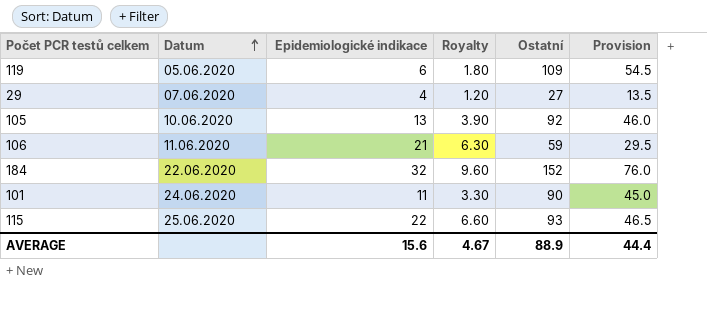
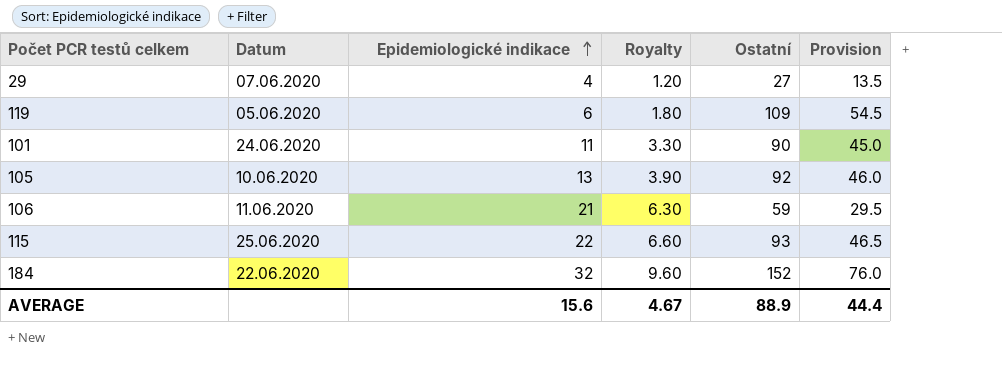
row order: Datum ascending -> Epidemiologické indikace ascending

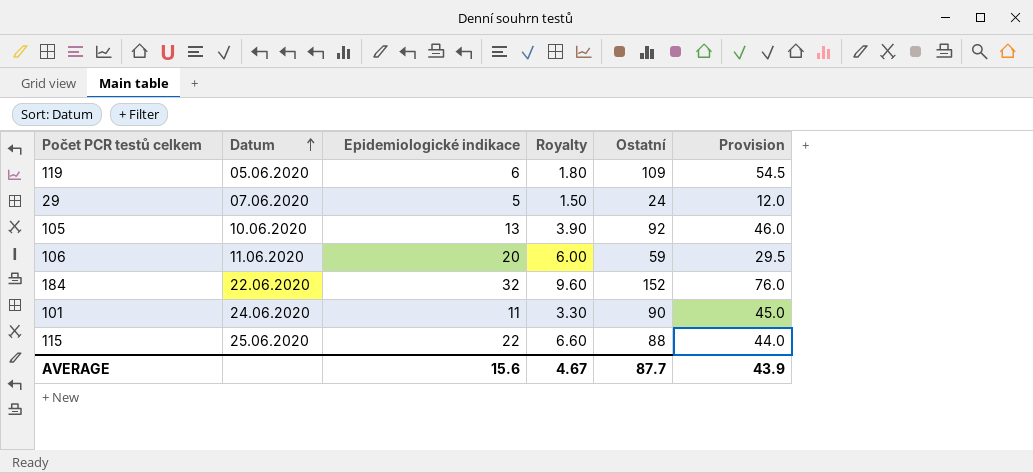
row order: Epidemiologické indikace ascending -> Datum ascending
29 | Epidemiologické indikace: 4 -> 5
29 | Royalty: 1.20 -> 1.50
29 | Ostatní: 27 -> 24
29 | Provision: 13.5 -> 12.0
106 | Epidemiologické indikace: 21 -> 20
106 | Royalty: 6.30 -> 6.00
115 | Ostatní: 93 -> 88
115 | Provision: 46.5 -> 44.0
AVERAGE | Ostatní: 88.9 -> 87.7
AVERAGE | Provision: 44.4 -> 43.9

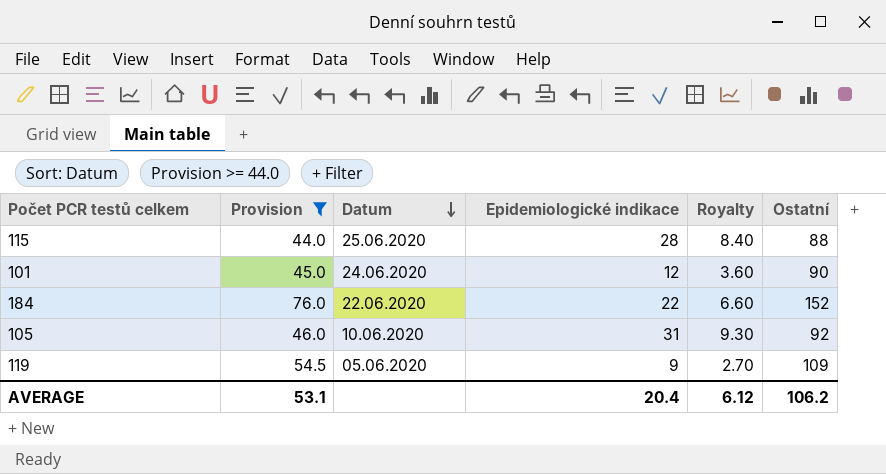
filter: none -> Provision >= 44.0
row order: Datum ascending -> Datum descending
column Provision | position: 6 -> 2
115 | Epidemiologické indikace: 22 -> 28
115 | Royalty: 6.60 -> 8.40
101 | Epidemiologické indikace: 11 -> 12
101 | Royalty: 3.30 -> 3.60
184 | Epidemiologické indikace: 32 -> 22
184 | Royalty: 9.60 -> 6.60
105 | Epidemiologické indikace: 13 -> 31
105 | Royalty: 3.90 -> 9.30
119 | Epidemiologické indikace: 6 -> 9
119 | Royalty: 1.80 -> 2.70
AVERAGE | Provision: 43.9 -> 53.1
AVERAGE | Epidemiologické indikace: 15.6 -> 20.4
AVERAGE | Royalty: 4.67 -> 6.12
AVERAGE | Ostatní: 87.7 -> 106.2

